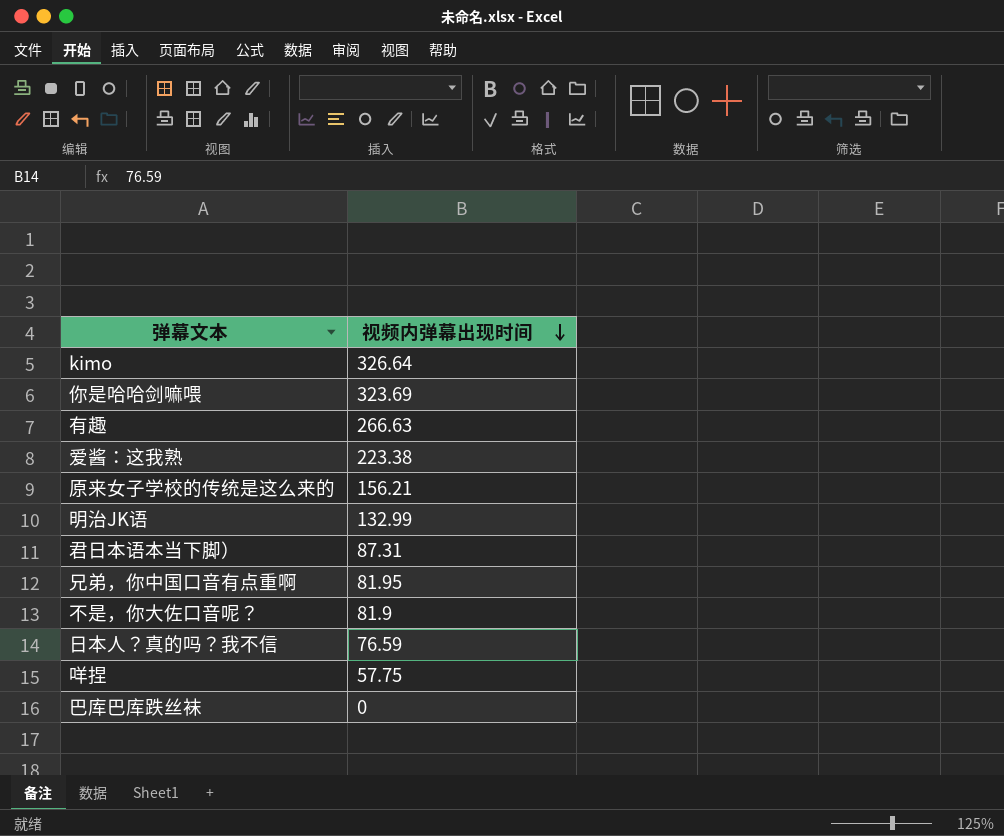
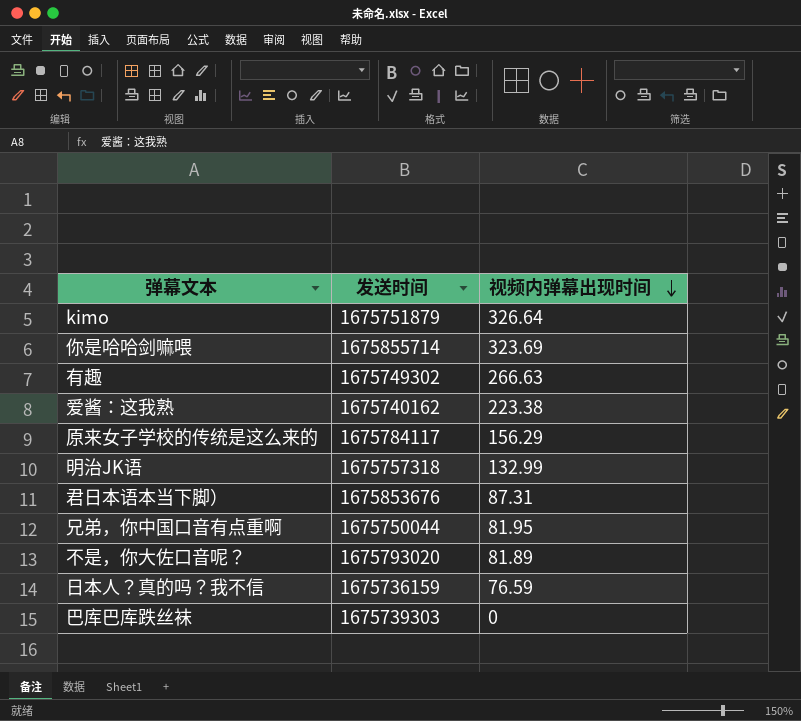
column 发送时间 | position: none -> 2
row 咩捏: 57.75 -> none
原来女子学校的传统是这么来的 | 视频内弹幕出现时间: 156.21 -> 156.29
不是，你大佐口音呢？ | 视频内弹幕出现时间: 81.9 -> 81.89

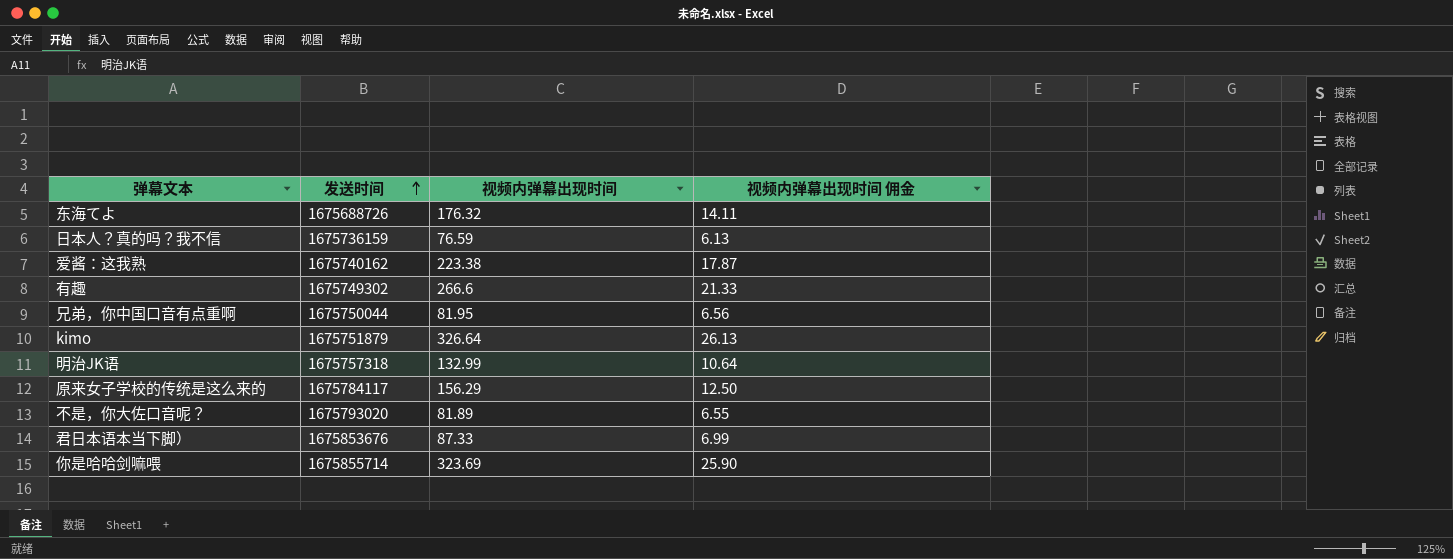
row order: 视频内弹幕出现时间 descending -> 发送时间 ascending
column 视频内弹幕出现时间 佣金 | formula: none -> [视频内弹幕出现时间] * 0.08
row 巴库巴库跌丝袜: 1675739303 | 0 -> none
row 东海てよ: none -> 1675688726 | 176.32 | 14.11
有趣 | 视频内弹幕出现时间: 266.63 -> 266.6
君日本语本当下脚） | 视频内弹幕出现时间: 87.31 -> 87.33

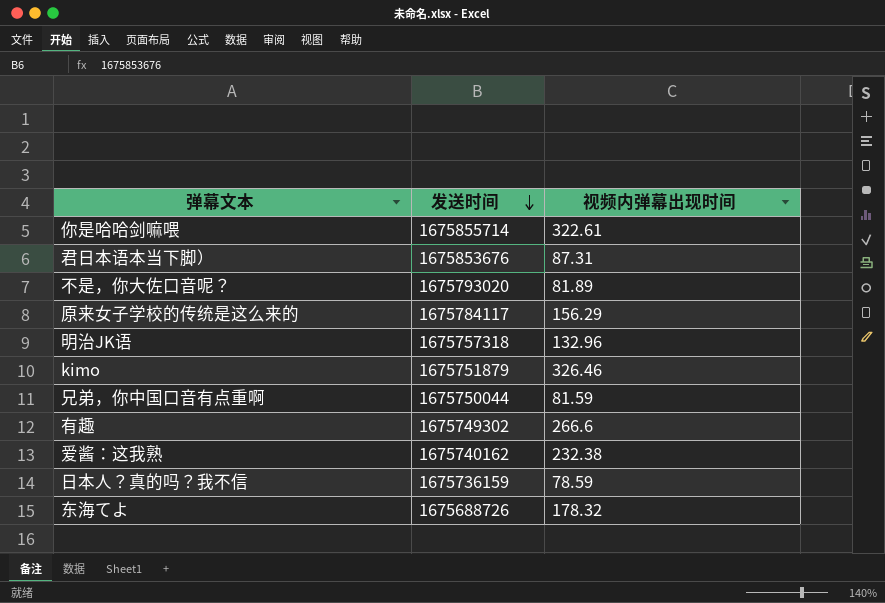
row order: 发送时间 ascending -> 发送时间 descending
column 视频内弹幕出现时间 佣金 | formula: [视频内弹幕出现时间] * 0.08 -> none
你是哈哈剑嘛喂 | 视频内弹幕出现时间: 323.69 -> 322.61
君日本语本当下脚） | 视频内弹幕出现时间: 87.33 -> 87.31
明治JK语 | 视频内弹幕出现时间: 132.99 -> 132.96
kimo | 视频内弹幕出现时间: 326.64 -> 326.46
兄弟，你中国口音有点重啊 | 视频内弹幕出现时间: 81.95 -> 81.59
爱酱：这我熟 | 视频内弹幕出现时间: 223.38 -> 232.38
日本人？真的吗？我不信 | 视频内弹幕出现时间: 76.59 -> 78.59
东海てよ | 视频内弹幕出现时间: 176.32 -> 178.32

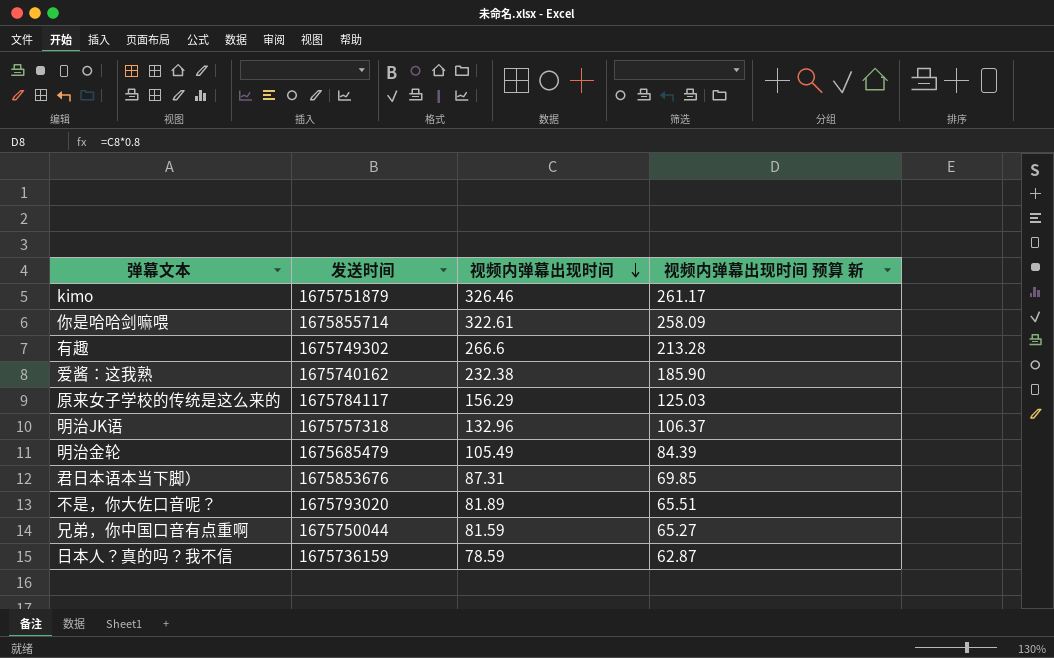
row order: 发送时间 descending -> 视频内弹幕出现时间 descending
column 视频内弹幕出现时间 预算 新 | formula: none -> [视频内弹幕出现时间] * 0.8
row 东海てよ: 1675688726 | 178.32 -> none
row 明治金轮: none -> 1675685479 | 105.49 | 84.39

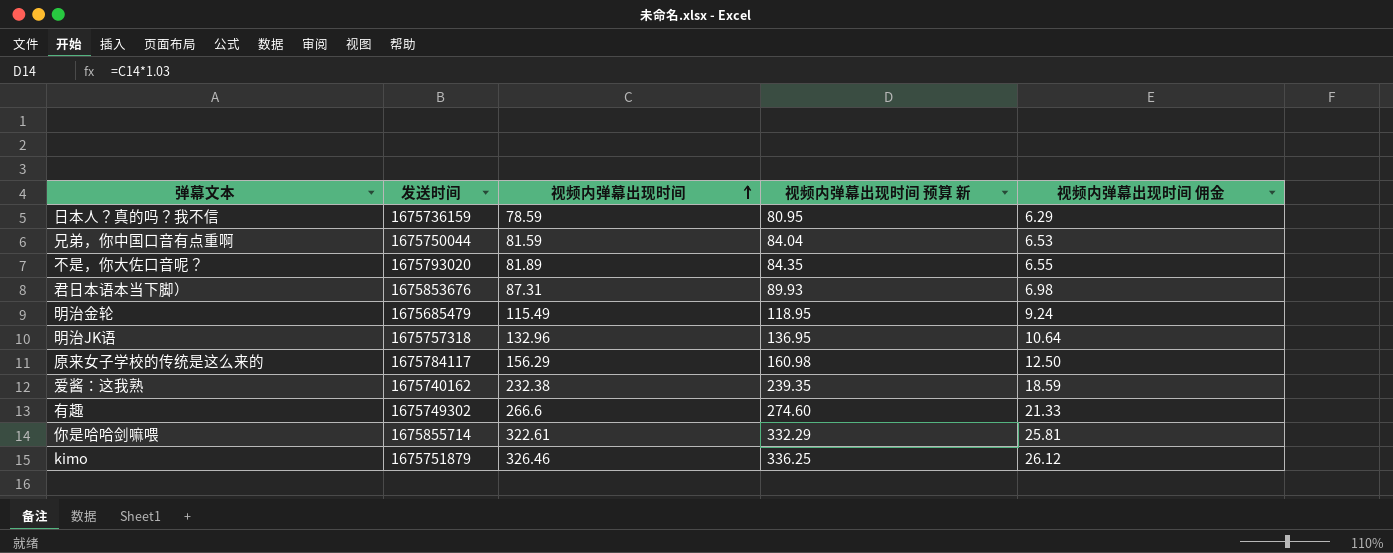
row order: 视频内弹幕出现时间 descending -> 视频内弹幕出现时间 ascending
column 视频内弹幕出现时间 预算 新 | formula: [视频内弹幕出现时间] * 0.8 -> [视频内弹幕出现时间] * 1.03
column 视频内弹幕出现时间 佣金 | formula: none -> [视频内弹幕出现时间] * 0.08
明治金轮 | 视频内弹幕出现时间: 105.49 -> 115.49

